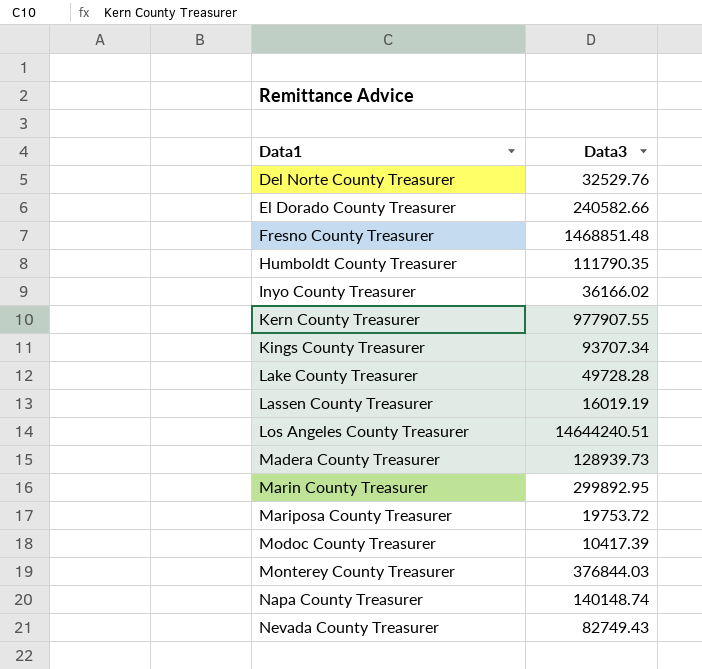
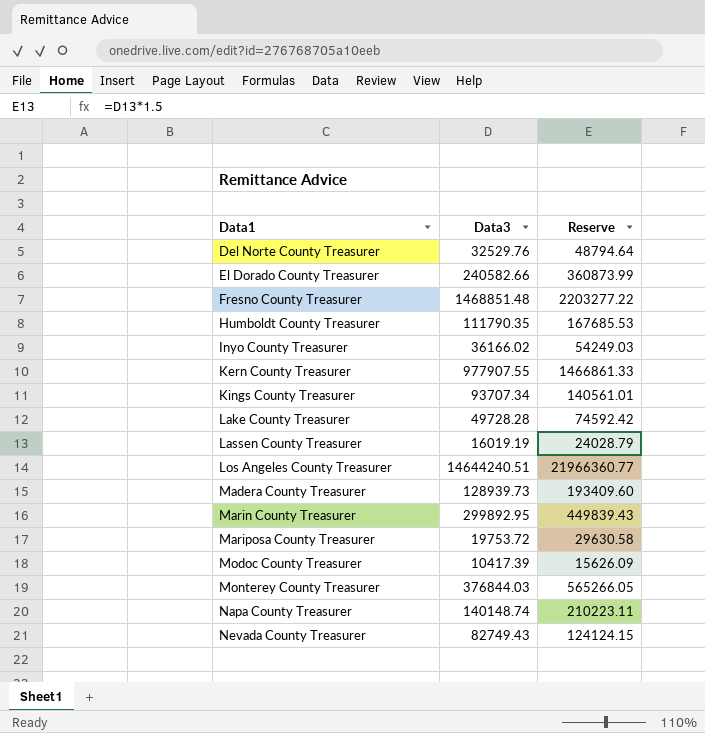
column Reserve | formula: none -> [Data3] * 1.5

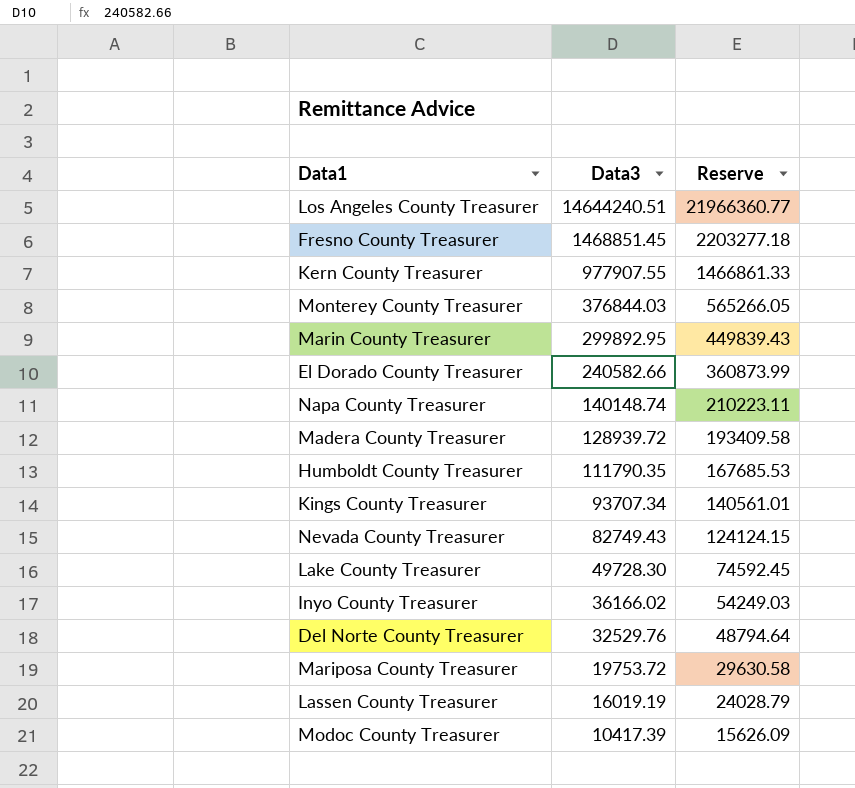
row order: Data1 ascending -> Data3 descending
Fresno County Treasurer | Data3: 1468851.48 -> 1468851.45
Fresno County Treasurer | Reserve: 2203277.22 -> 2203277.18
Madera County Treasurer | Data3: 128939.73 -> 128939.72
Madera County Treasurer | Reserve: 193409.60 -> 193409.58
Lake County Treasurer | Data3: 49728.28 -> 49728.30
Lake County Treasurer | Reserve: 74592.42 -> 74592.45

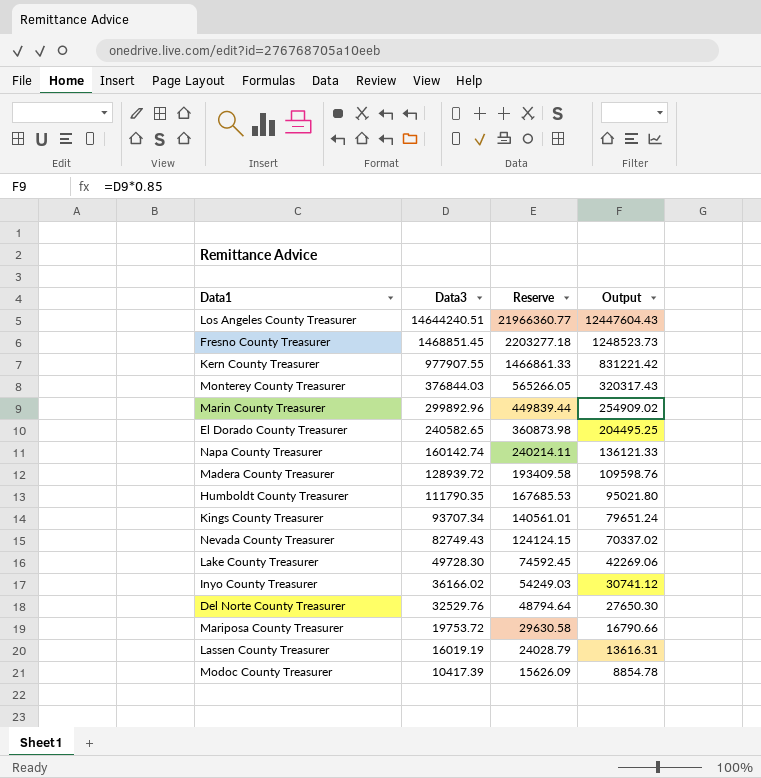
column Output | formula: none -> [Data3] * 0.85
Marin County Treasurer | Data3: 299892.95 -> 299892.96
Marin County Treasurer | Reserve: 449839.43 -> 449839.44
El Dorado County Treasurer | Data3: 240582.66 -> 240582.65
El Dorado County Treasurer | Reserve: 360873.99 -> 360873.98
Napa County Treasurer | Data3: 140148.74 -> 160142.74
Napa County Treasurer | Reserve: 210223.11 -> 240214.11

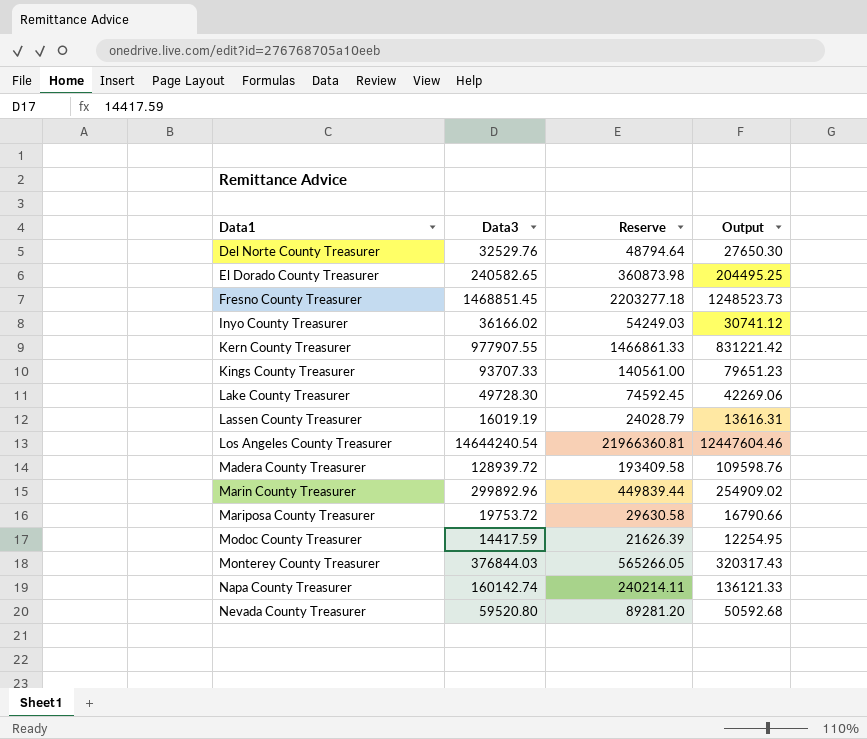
row order: Data3 descending -> Data1 ascending
row Humboldt County Treasurer: 111790.35 | 167685.53 | 95021.80 -> none
Kings County Treasurer | Data3: 93707.34 -> 93707.33
Kings County Treasurer | Reserve: 140561.01 -> 140561.00
Kings County Treasurer | Output: 79651.24 -> 79651.23
Los Angeles County Treasurer | Data3: 14644240.51 -> 14644240.54
Los Angeles County Treasurer | Reserve: 21966360.77 -> 21966360.81
Los Angeles County Treasurer | Output: 12447604.43 -> 12447604.46
Modoc County Treasurer | Data3: 10417.39 -> 14417.59
Modoc County Treasurer | Reserve: 15626.09 -> 21626.39
Modoc County Treasurer | Output: 8854.78 -> 12254.95
Nevada County Treasurer | Data3: 82749.43 -> 59520.80
Nevada County Treasurer | Reserve: 124124.15 -> 89281.20
Nevada County Treasurer | Output: 70337.02 -> 50592.68

